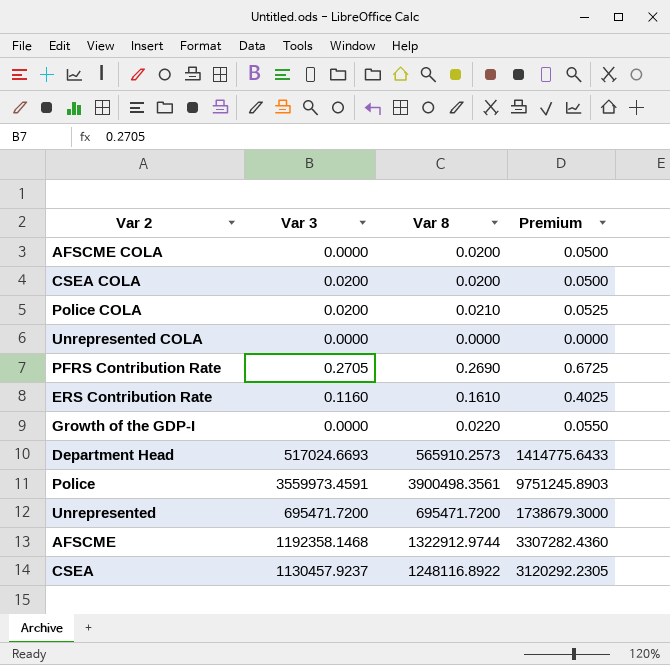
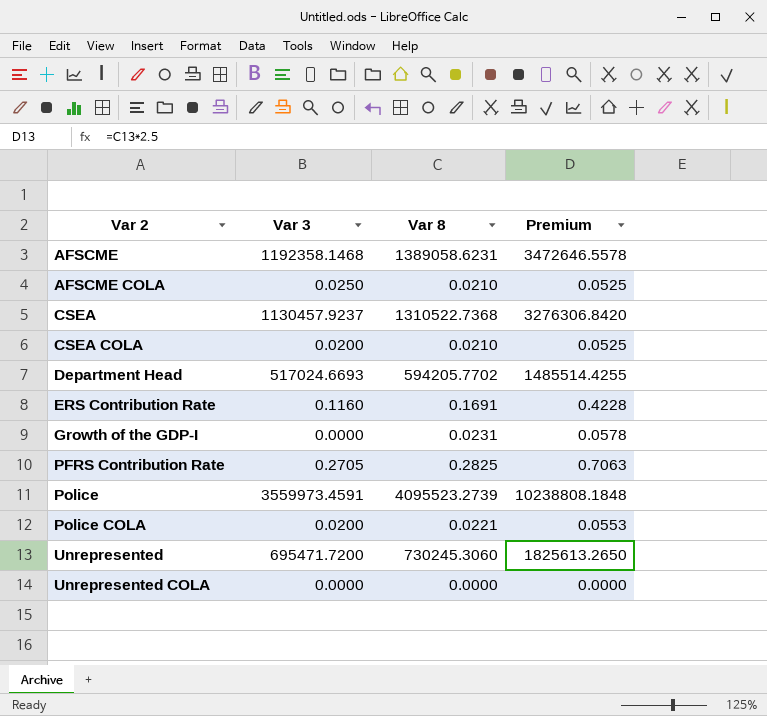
row order: none -> Var 2 ascending
AFSCME | Var 8: 1322912.9744 -> 1389058.6231
AFSCME | Premium: 3307282.4360 -> 3472646.5578
AFSCME COLA | Var 3: 0.0000 -> 0.0250
AFSCME COLA | Var 8: 0.0200 -> 0.0210
AFSCME COLA | Premium: 0.0500 -> 0.0525
CSEA | Var 8: 1248116.8922 -> 1310522.7368
CSEA | Premium: 3120292.2305 -> 3276306.8420
CSEA COLA | Var 8: 0.0200 -> 0.0210
CSEA COLA | Premium: 0.0500 -> 0.0525
Department Head | Var 8: 565910.2573 -> 594205.7702
Department Head | Premium: 1414775.6433 -> 1485514.4255
ERS Contribution Rate | Var 8: 0.1610 -> 0.1691
ERS Contribution Rate | Premium: 0.4025 -> 0.4228
Growth of the GDP-I | Var 8: 0.0220 -> 0.0231
Growth of the GDP-I | Premium: 0.0550 -> 0.0578
PFRS Contribution Rate | Var 8: 0.2690 -> 0.2825
PFRS Contribution Rate | Premium: 0.6725 -> 0.7063
Police | Var 8: 3900498.3561 -> 4095523.2739
Police | Premium: 9751245.8903 -> 10238808.1848
Police COLA | Var 8: 0.0210 -> 0.0221
Police COLA | Premium: 0.0525 -> 0.0553
Unrepresented | Var 8: 695471.7200 -> 730245.3060
Unrepresented | Premium: 1738679.3000 -> 1825613.2650

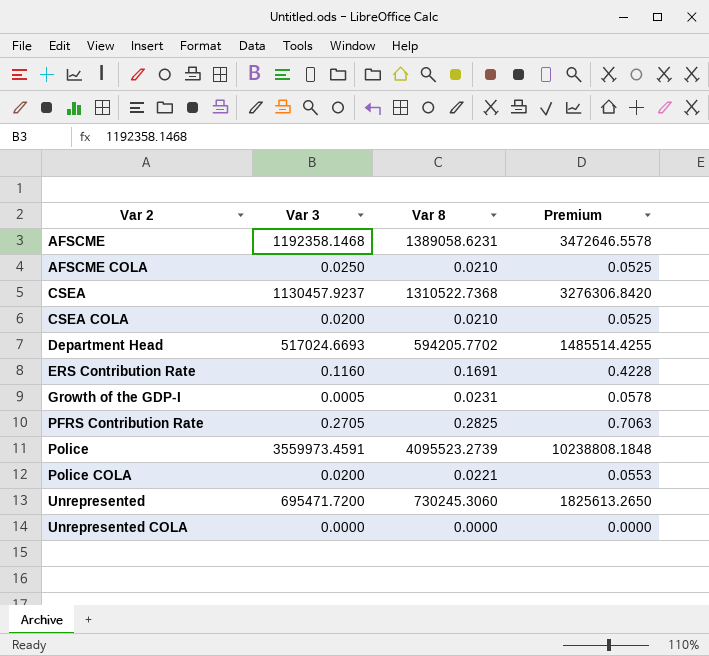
Growth of the GDP-I | Var 3: 0.0000 -> 0.0005

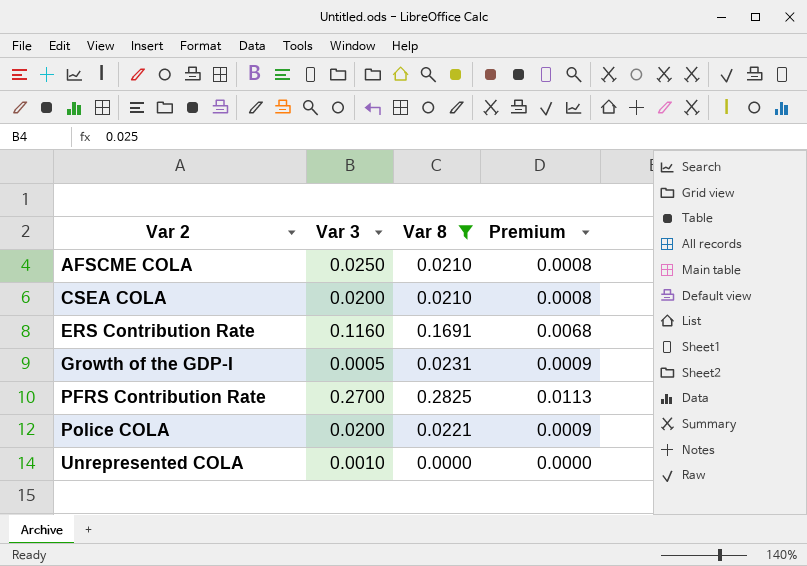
filter: none -> Var 8 <= 0.2825
column Premium | formula: [Var 8] * 2.5 -> [Var 8] * 0.04
PFRS Contribution Rate | Var 3: 0.2705 -> 0.2700
Unrepresented COLA | Var 3: 0.0000 -> 0.0010

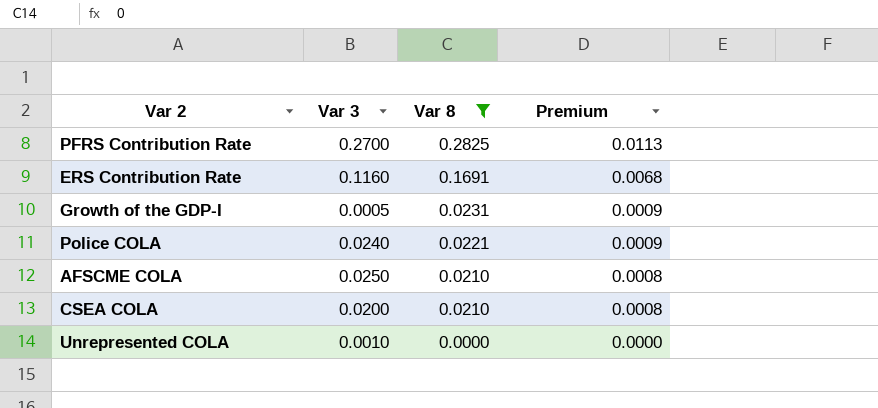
row order: Var 2 ascending -> Var 8 descending
Police COLA | Var 3: 0.0200 -> 0.0240

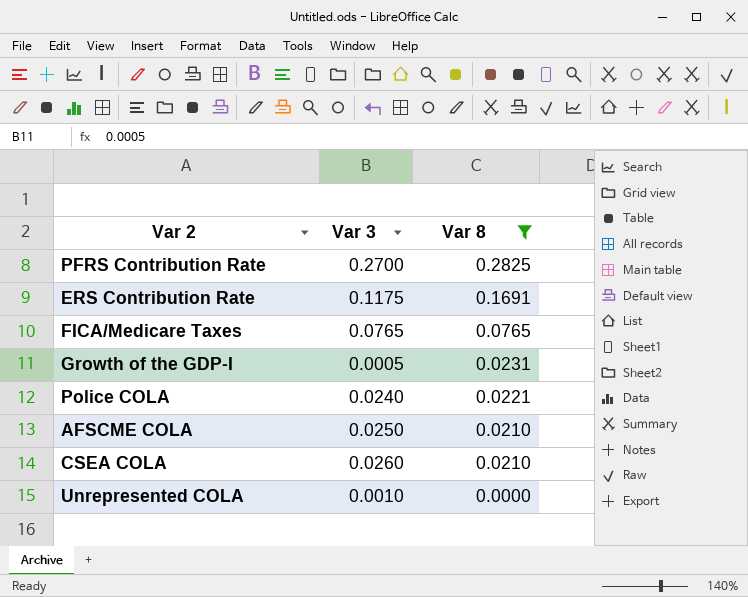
column Premium | formula: [Var 8] * 0.04 -> none
ERS Contribution Rate | Var 3: 0.1160 -> 0.1175
row FICA/Medicare Taxes: none -> 0.0765 | 0.0765
CSEA COLA | Var 3: 0.0200 -> 0.0260

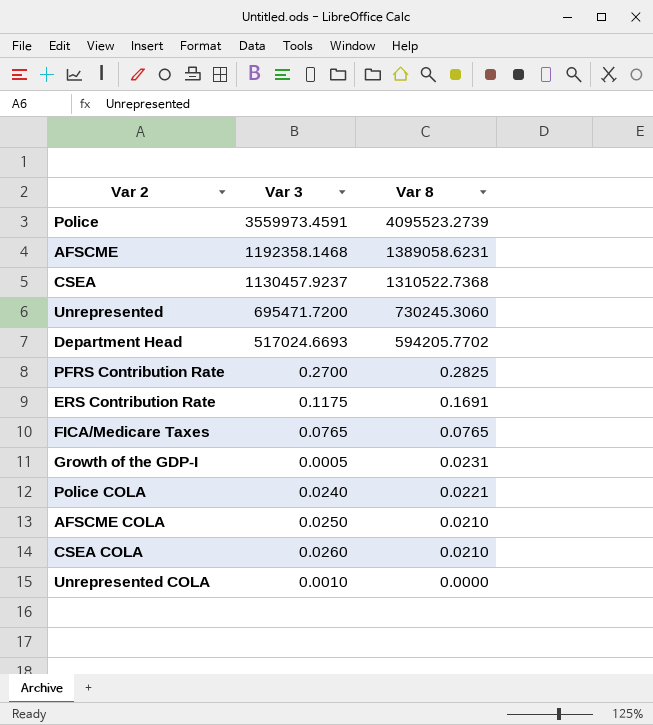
filter: Var 8 <= 0.2825 -> none

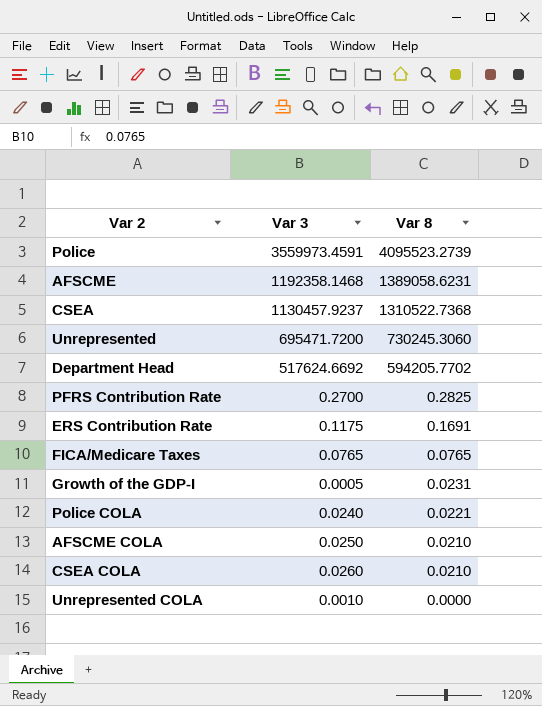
Department Head | Var 3: 517024.6693 -> 517624.6692

